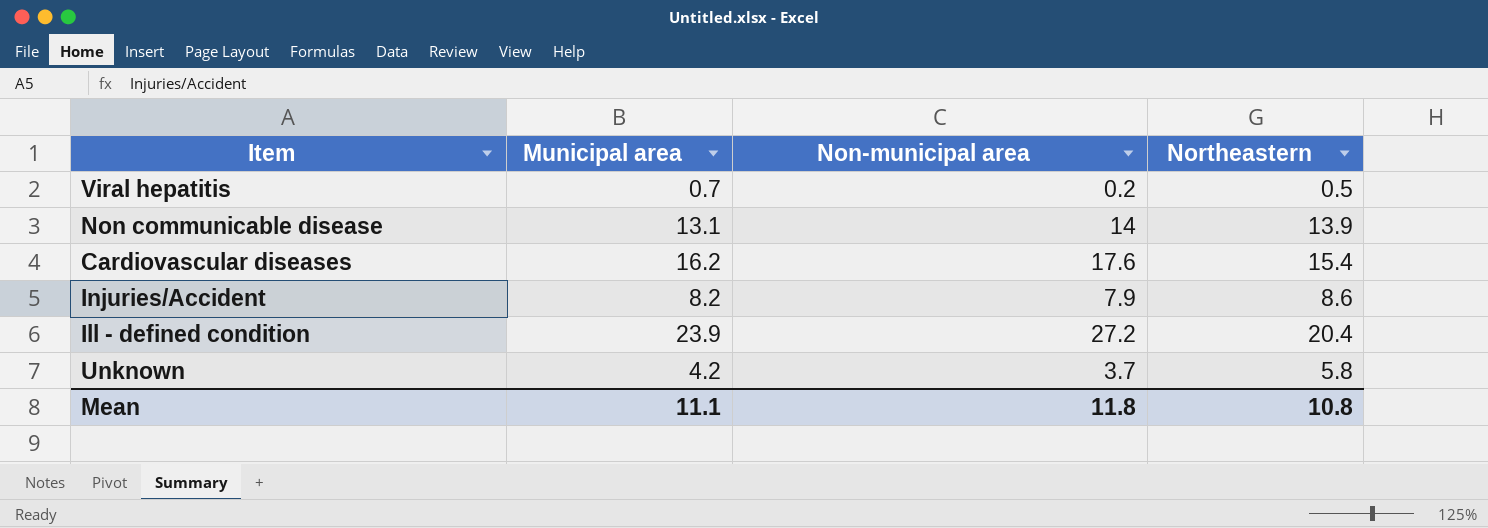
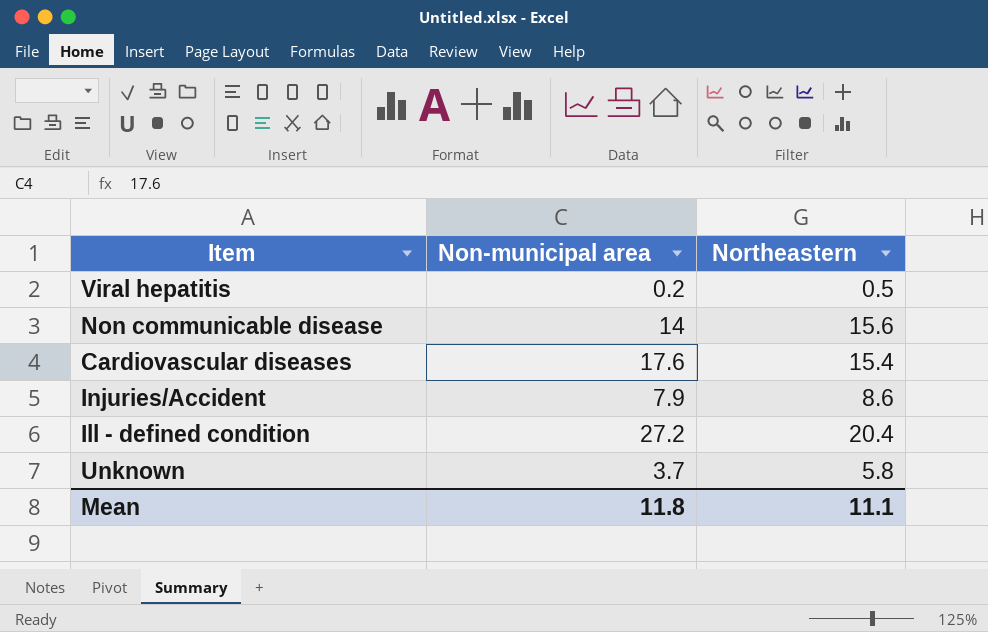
column Municipal area | position: 2 -> none
Non communicable disease | Northeastern: 13.9 -> 15.6
Mean | Northeastern: 10.8 -> 11.1

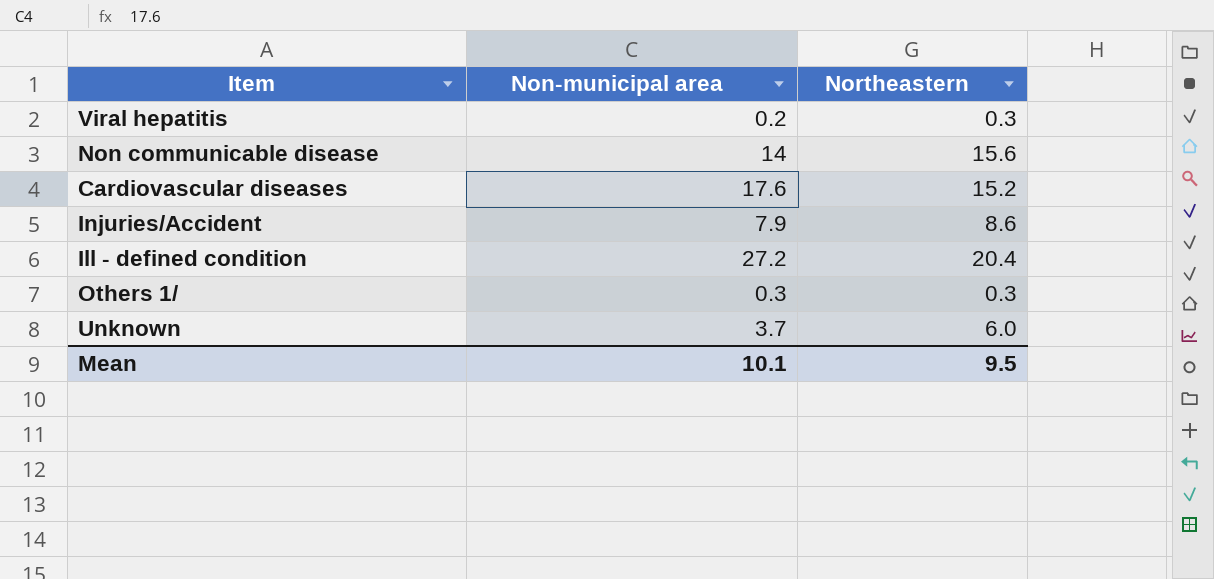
Viral hepatitis | Northeastern: 0.5 -> 0.3
Cardiovascular diseases | Northeastern: 15.4 -> 15.2
row Others 1/: none -> 0.3 | 0.3
Unknown | Northeastern: 5.8 -> 6.0
Mean | Non-municipal area: 11.8 -> 10.1
Mean | Northeastern: 11.1 -> 9.5

